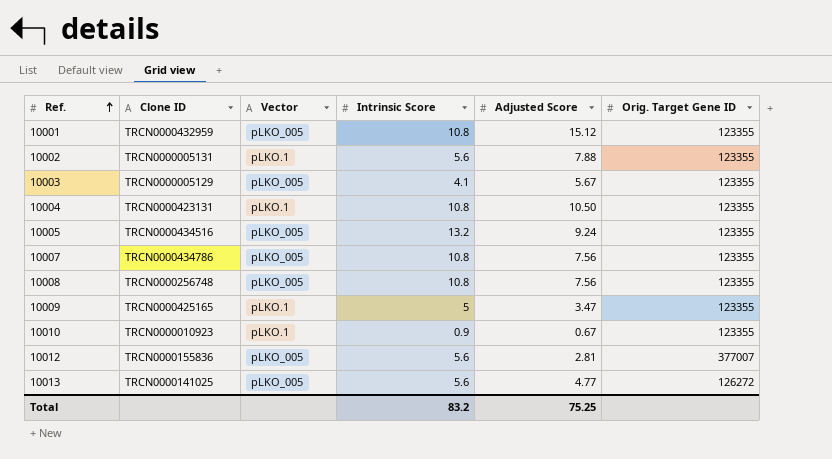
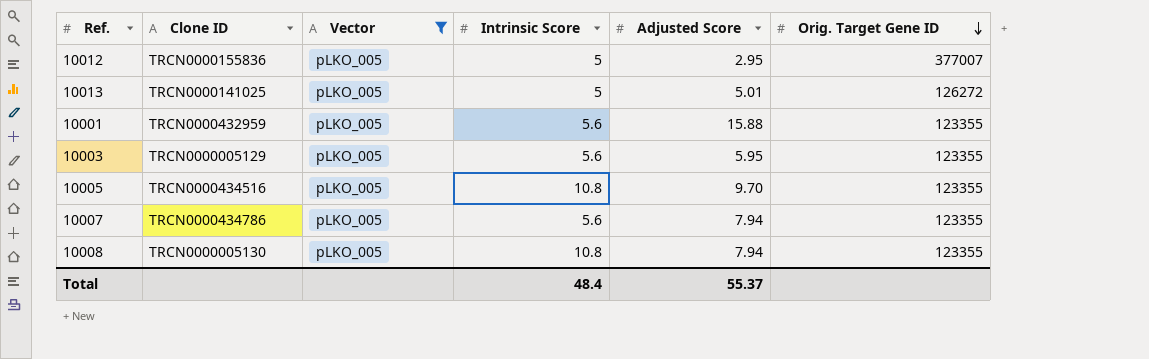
filter: none -> Vector = pLKO_005
row order: Ref. ascending -> Orig. Target Gene ID descending
10012 | Intrinsic Score: 5.6 -> 5
10012 | Adjusted Score: 2.81 -> 2.95
10013 | Intrinsic Score: 5.6 -> 5
10013 | Adjusted Score: 4.77 -> 5.01
10001 | Intrinsic Score: 10.8 -> 5.6
10001 | Adjusted Score: 15.12 -> 15.88
10003 | Intrinsic Score: 4.1 -> 5.6
10003 | Adjusted Score: 5.67 -> 5.95
10005 | Intrinsic Score: 13.2 -> 10.8
10005 | Adjusted Score: 9.24 -> 9.70
10007 | Intrinsic Score: 10.8 -> 5.6
10007 | Adjusted Score: 7.56 -> 7.94
10008 | Clone ID: TRCN0000256748 -> TRCN0000005130
10008 | Adjusted Score: 7.56 -> 7.94
Total | Intrinsic Score: 83.2 -> 48.4
Total | Adjusted Score: 75.25 -> 55.37

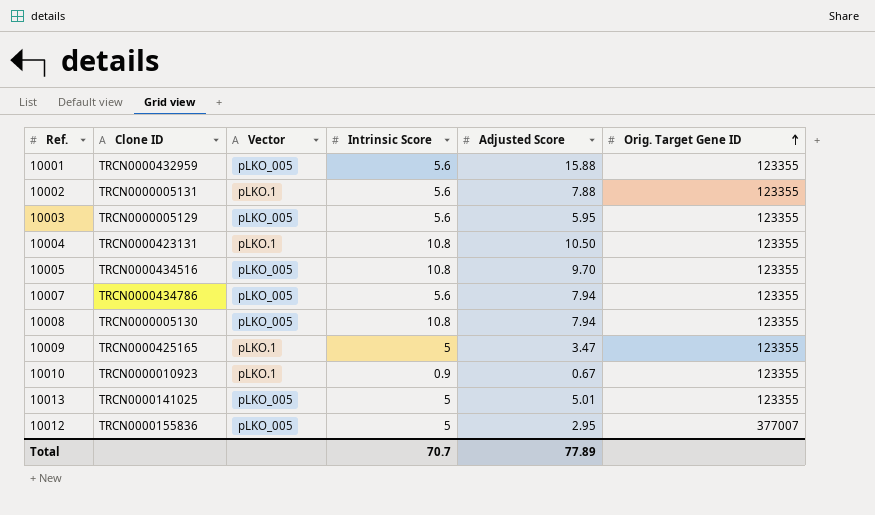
filter: Vector = pLKO_005 -> none
row order: Orig. Target Gene ID descending -> Orig. Target Gene ID ascending
10013 | Orig. Target Gene ID: 126272 -> 123355
Total | Intrinsic Score: 48.4 -> 70.7
Total | Adjusted Score: 55.37 -> 77.89

